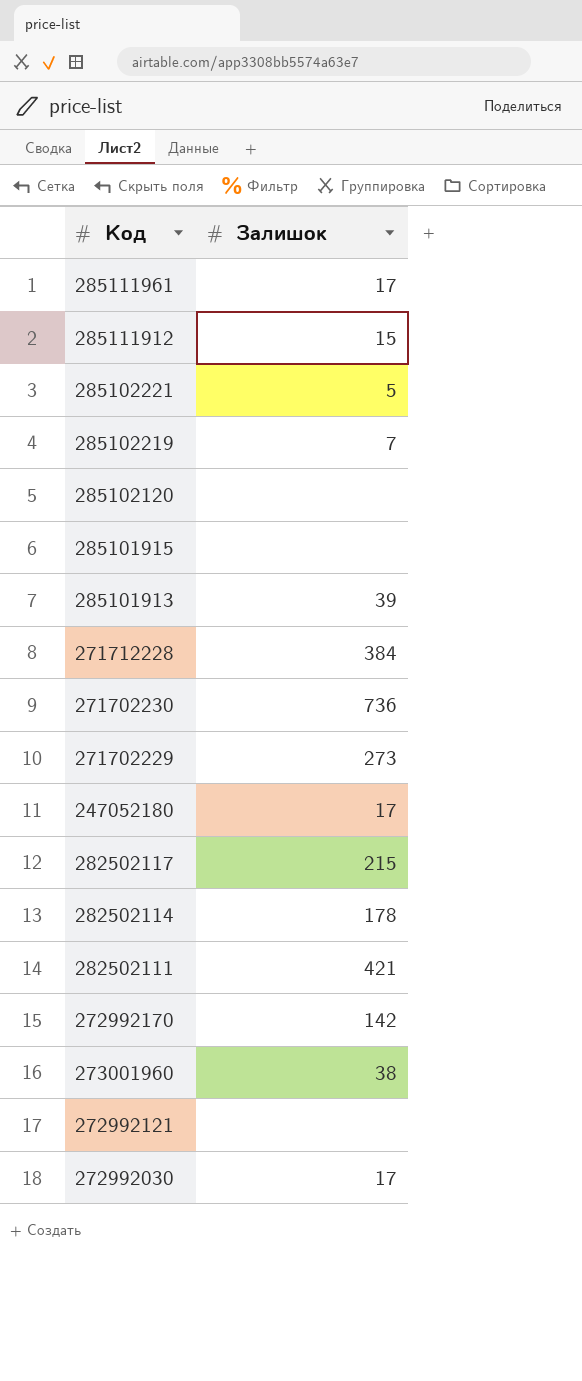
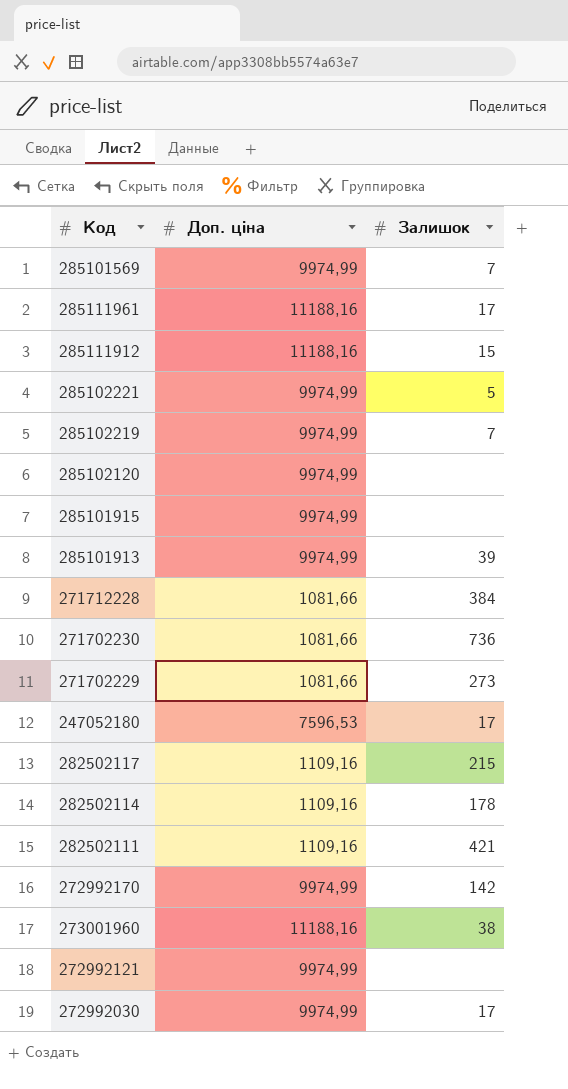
column Доп. ціна | position: none -> 2
row 285101569: none -> 9974,99 | 7

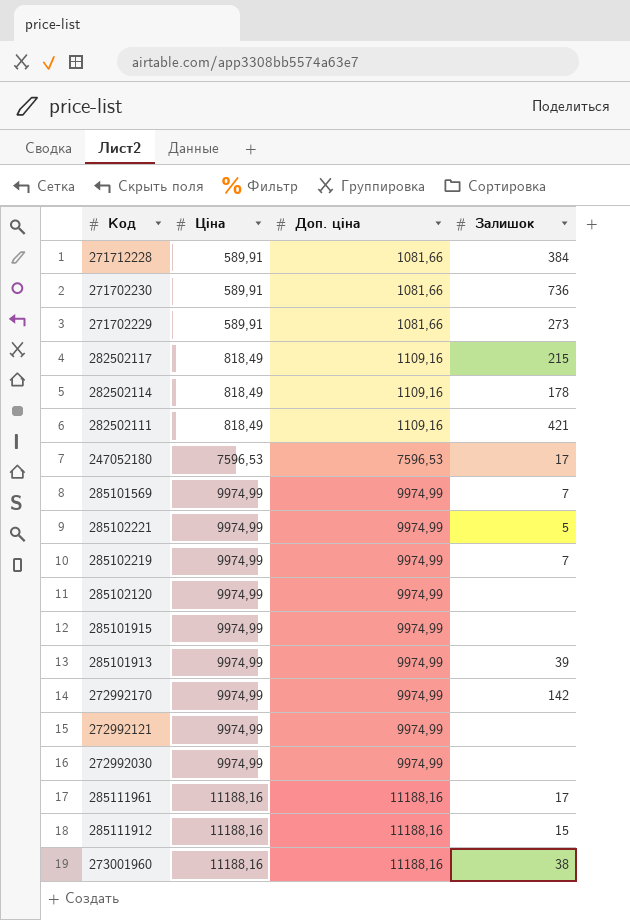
row order: none -> Ціна ascending
column Ціна | position: none -> 2
272992030 | Залишок: 17 -> none

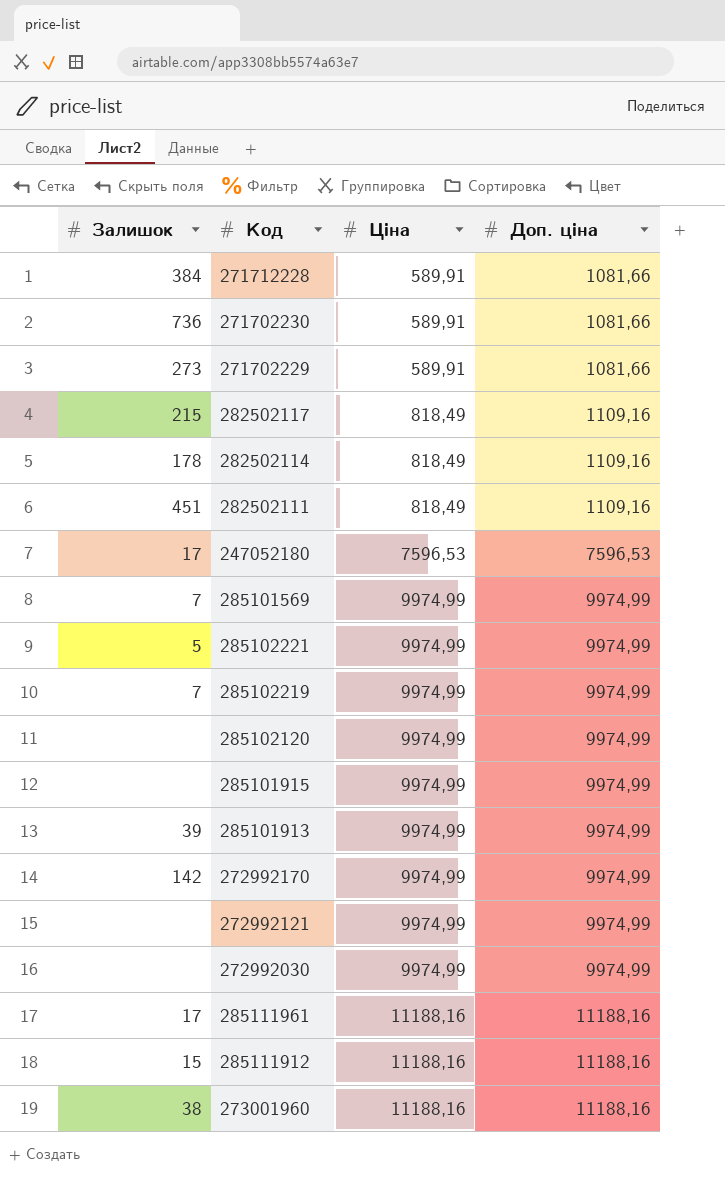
column Залишок | position: 4 -> 1
282502111 | Залишок: 421 -> 451

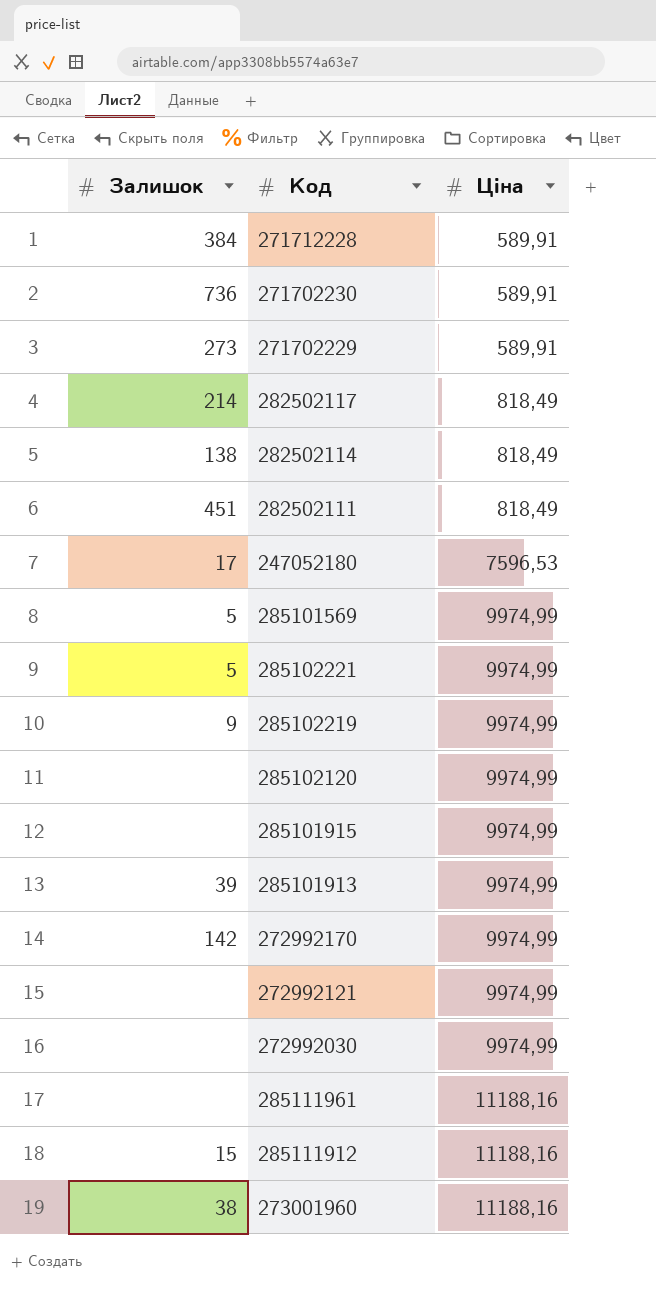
column Доп. ціна | position: 4 -> none
282502117 | Залишок: 215 -> 214
282502114 | Залишок: 178 -> 138
285101569 | Залишок: 7 -> 5
285102219 | Залишок: 7 -> 9
285111961 | Залишок: 17 -> none

